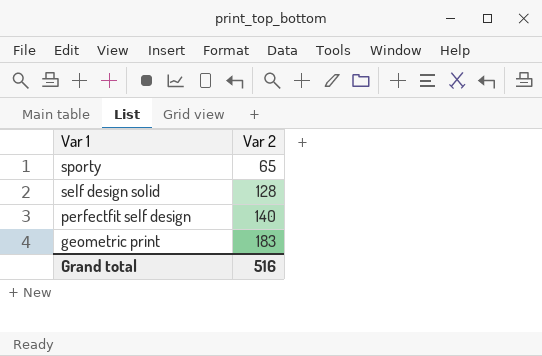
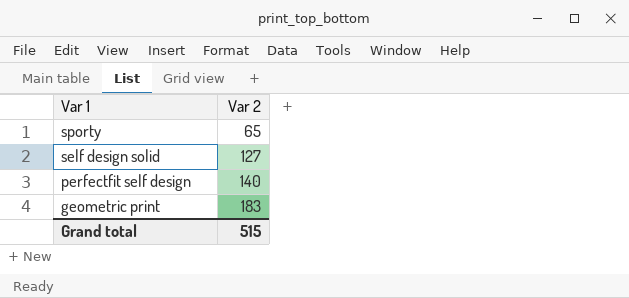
self design solid | Var 2: 128 -> 127
Grand total | Var 2: 516 -> 515

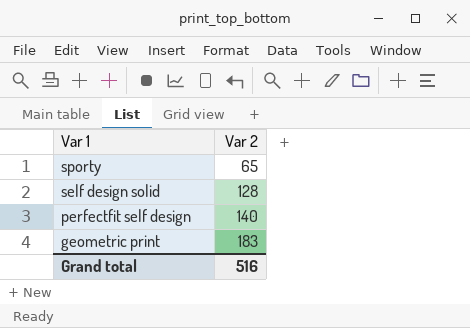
self design solid | Var 2: 127 -> 128
Grand total | Var 2: 515 -> 516

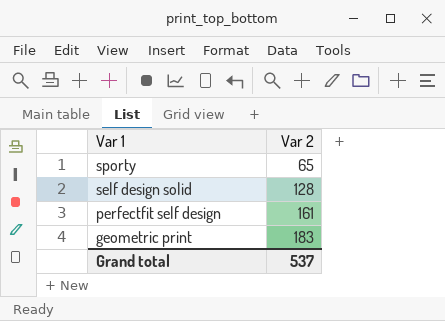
perfectfit self design | Var 2: 140 -> 161
Grand total | Var 2: 516 -> 537

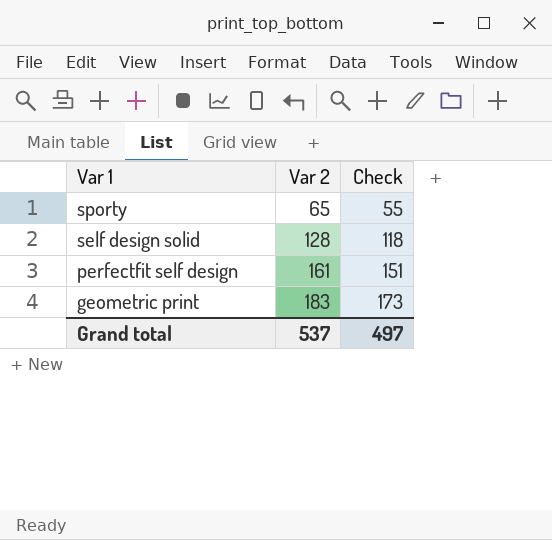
column Check | formula: none -> [Var 2] - 10

